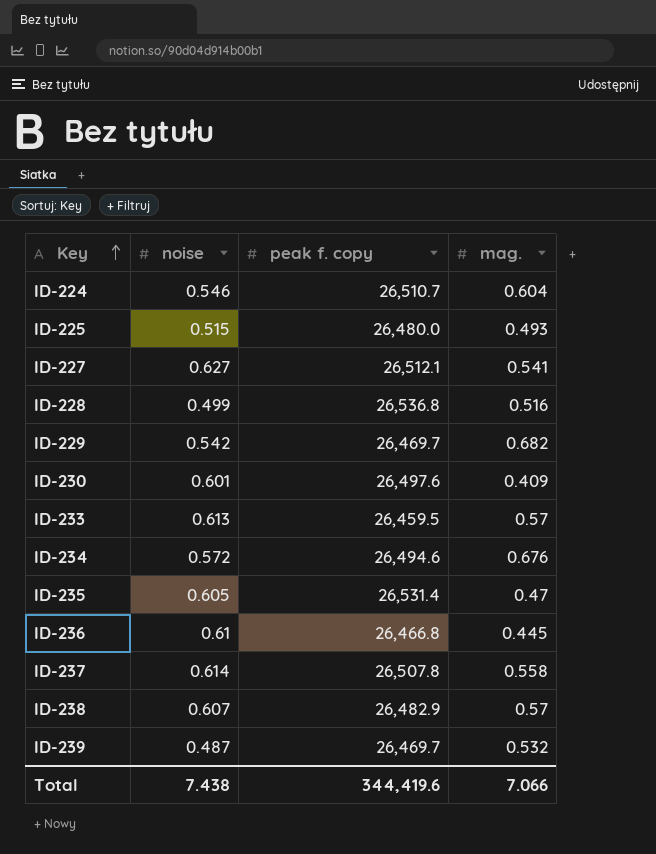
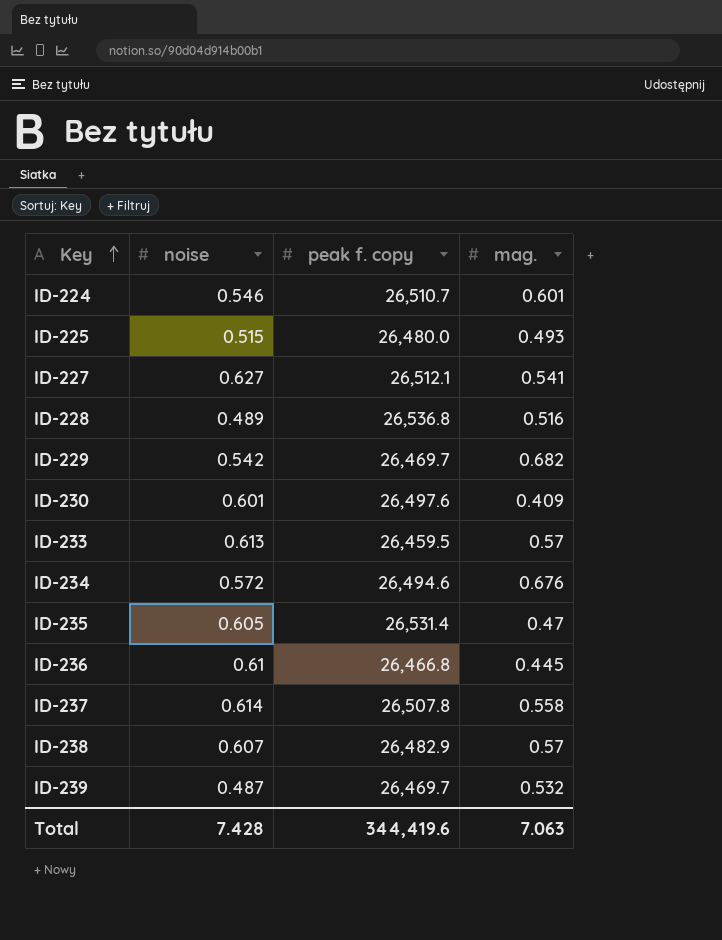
ID-224 | mag.: 0.604 -> 0.601
ID-228 | noise: 0.499 -> 0.489
Total | noise: 7.438 -> 7.428
Total | mag.: 7.066 -> 7.063

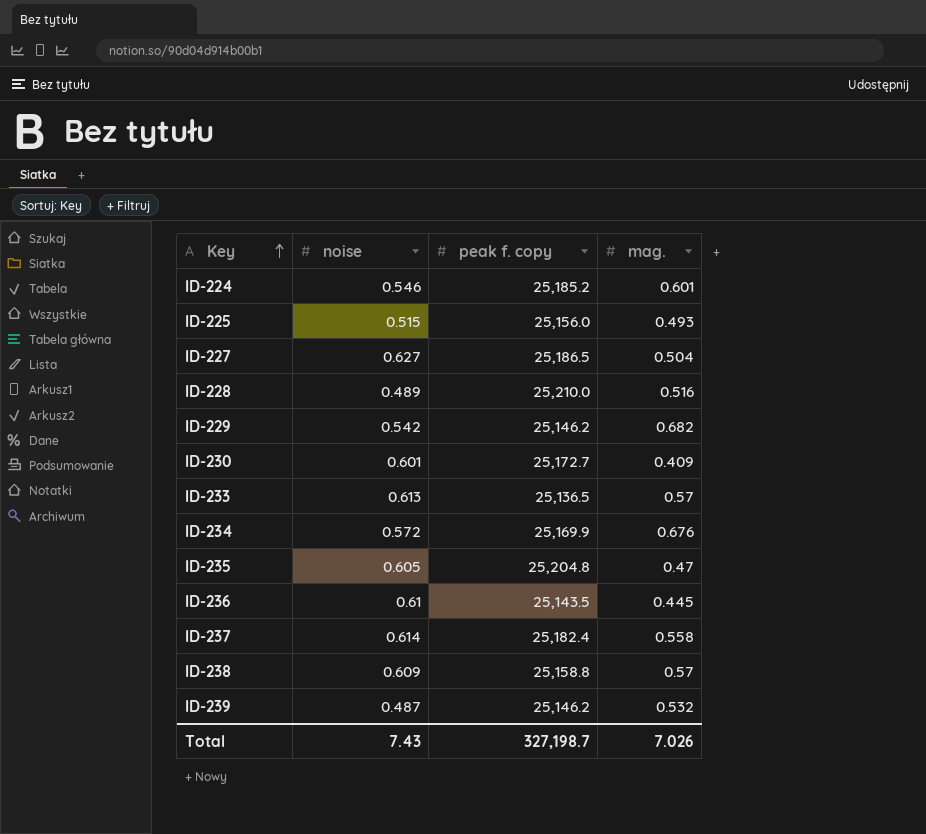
ID-224 | peak f. copy: 26,510.7 -> 25,185.2
ID-225 | peak f. copy: 26,480.0 -> 25,156.0
ID-227 | peak f. copy: 26,512.1 -> 25,186.5
ID-227 | mag.: 0.541 -> 0.504
ID-228 | peak f. copy: 26,536.8 -> 25,210.0
ID-229 | peak f. copy: 26,469.7 -> 25,146.2
ID-230 | peak f. copy: 26,497.6 -> 25,172.7
ID-233 | peak f. copy: 26,459.5 -> 25,136.5
ID-234 | peak f. copy: 26,494.6 -> 25,169.9
ID-235 | peak f. copy: 26,531.4 -> 25,204.8
ID-236 | peak f. copy: 26,466.8 -> 25,143.5
ID-237 | peak f. copy: 26,507.8 -> 25,182.4
ID-238 | noise: 0.607 -> 0.609
ID-238 | peak f. copy: 26,482.9 -> 25,158.8
ID-239 | peak f. copy: 26,469.7 -> 25,146.2
Total | noise: 7.428 -> 7.43
Total | peak f. copy: 344,419.6 -> 327,198.7
Total | mag.: 7.063 -> 7.026

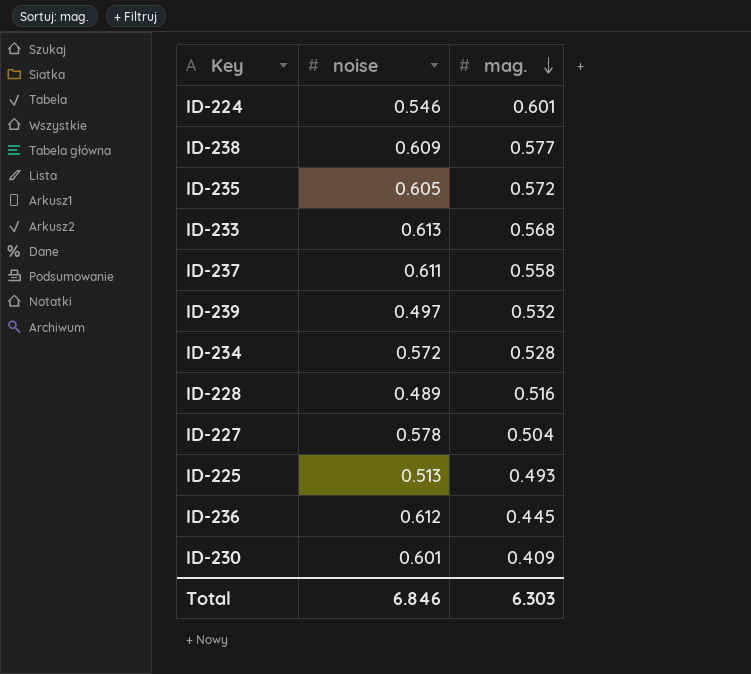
row order: Key ascending -> mag. descending
column peak f. copy | position: 3 -> none
row ID-229: 0.542 | 25,146.2 | 0.682 -> none
ID-238 | mag.: 0.57 -> 0.577
ID-235 | mag.: 0.47 -> 0.572
ID-233 | mag.: 0.57 -> 0.568
ID-237 | noise: 0.614 -> 0.611
ID-239 | noise: 0.487 -> 0.497
ID-234 | mag.: 0.676 -> 0.528
ID-227 | noise: 0.627 -> 0.578
ID-225 | noise: 0.515 -> 0.513
ID-236 | noise: 0.61 -> 0.612
Total | noise: 7.43 -> 6.846
Total | mag.: 7.026 -> 6.303

